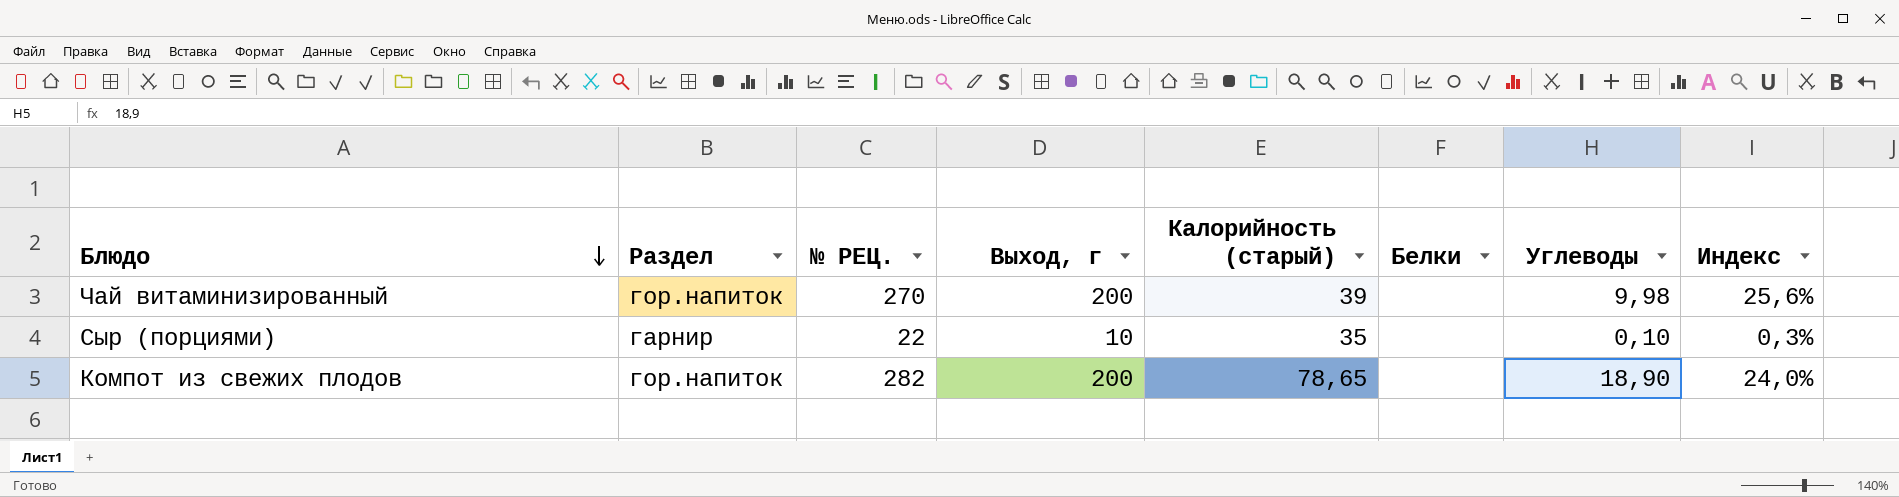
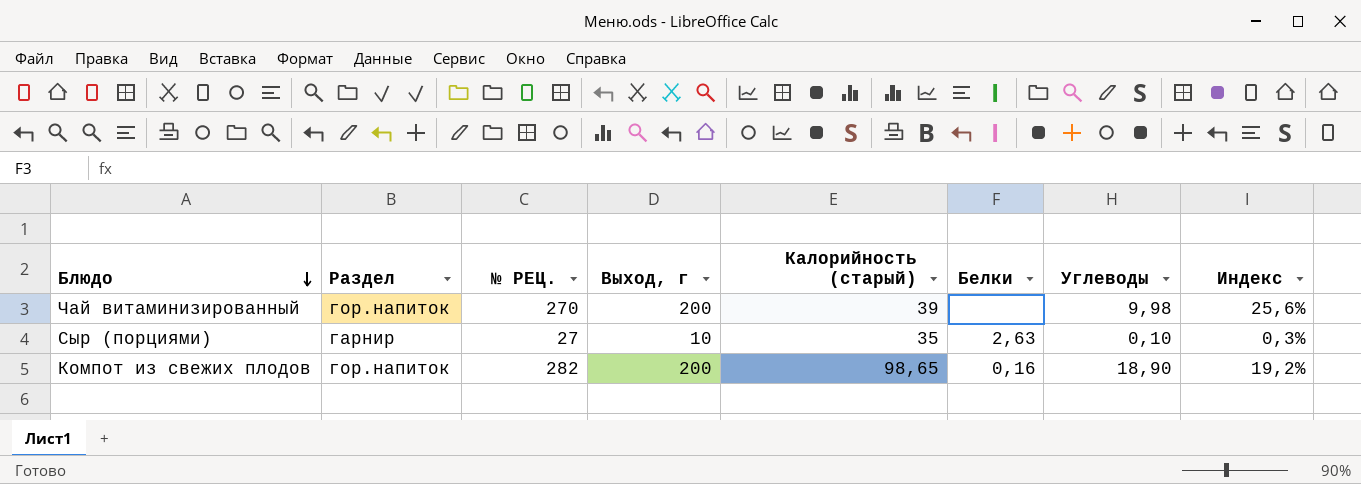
Сыр (порциями) | № РЕЦ.: 22 -> 27
Сыр (порциями) | Белки: none -> 2,63
Компот из свежих плодов | Калорийность (старый): 78,65 -> 98,65
Компот из свежих плодов | Белки: none -> 0,16
Компот из свежих плодов | Индекс: 24,0% -> 19,2%

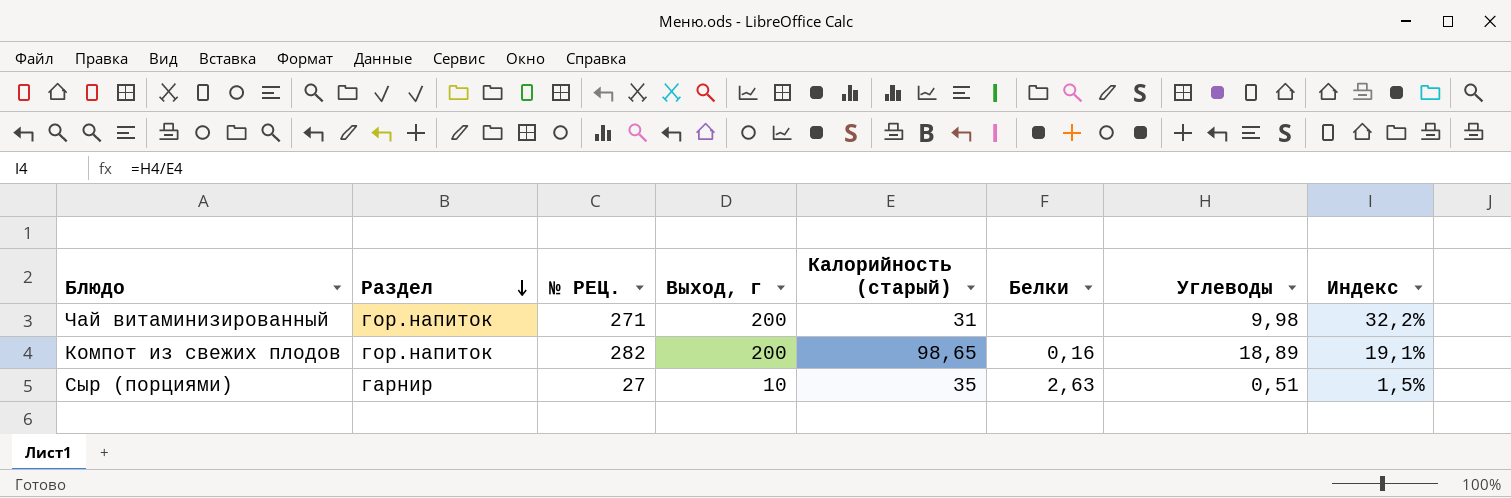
row order: Блюдо descending -> Раздел descending
Чай витаминизированный | № РЕЦ.: 270 -> 271
Чай витаминизированный | Калорийность (старый): 39 -> 31
Чай витаминизированный | Индекс: 25,6% -> 32,2%
Компот из свежих плодов | Углеводы: 18,90 -> 18,89
Компот из свежих плодов | Индекс: 19,2% -> 19,1%
Сыр (порциями) | Углеводы: 0,10 -> 0,51
Сыр (порциями) | Индекс: 0,3% -> 1,5%

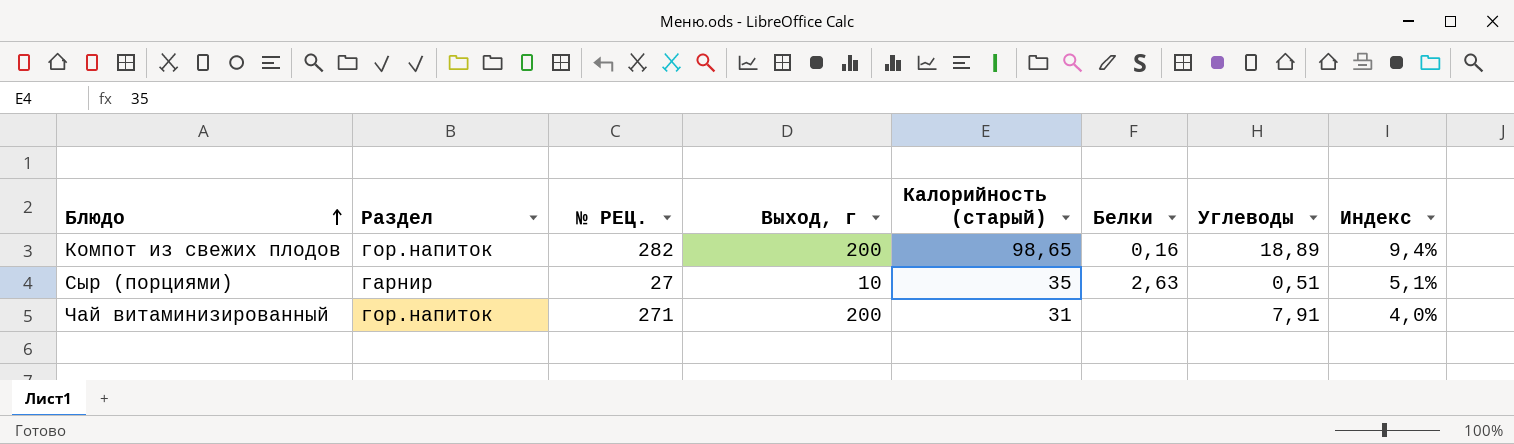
row order: Раздел descending -> Блюдо ascending
column Индекс | formula: [Углеводы] / [Калорийность (старый)] -> [Углеводы] / [Выход, г]
Чай витаминизированный | Углеводы: 9,98 -> 7,91

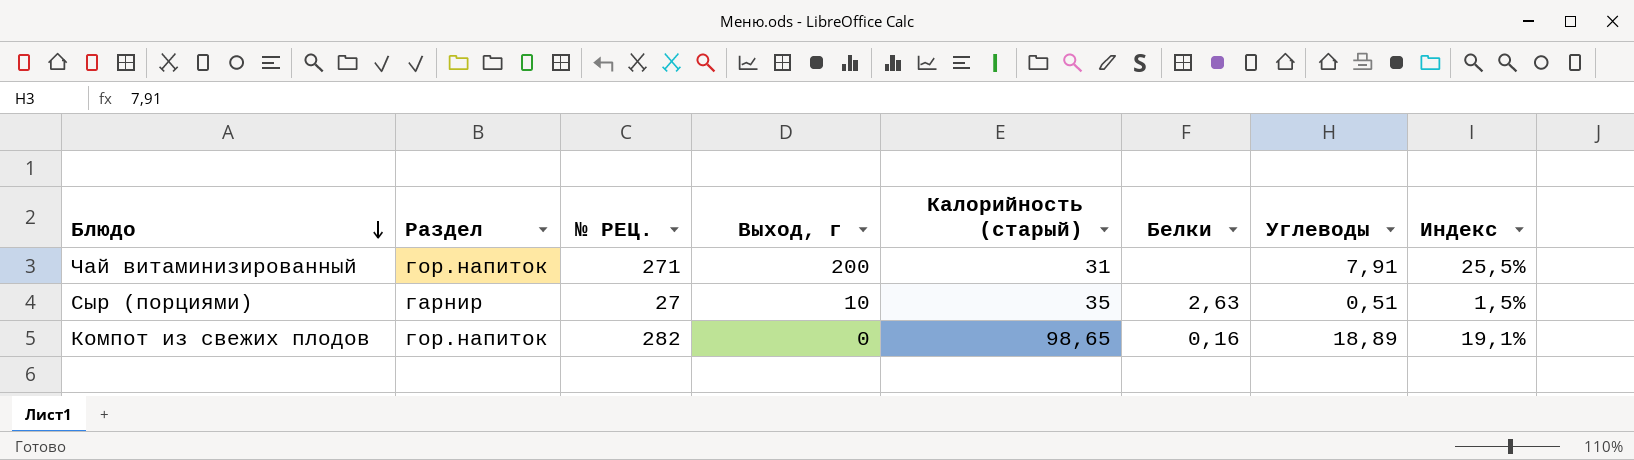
row order: Блюдо ascending -> Блюдо descending
column Индекс | formula: [Углеводы] / [Выход, г] -> [Углеводы] / [Калорийность (старый)]
Компот из свежих плодов | Выход, г: 200 -> 0

